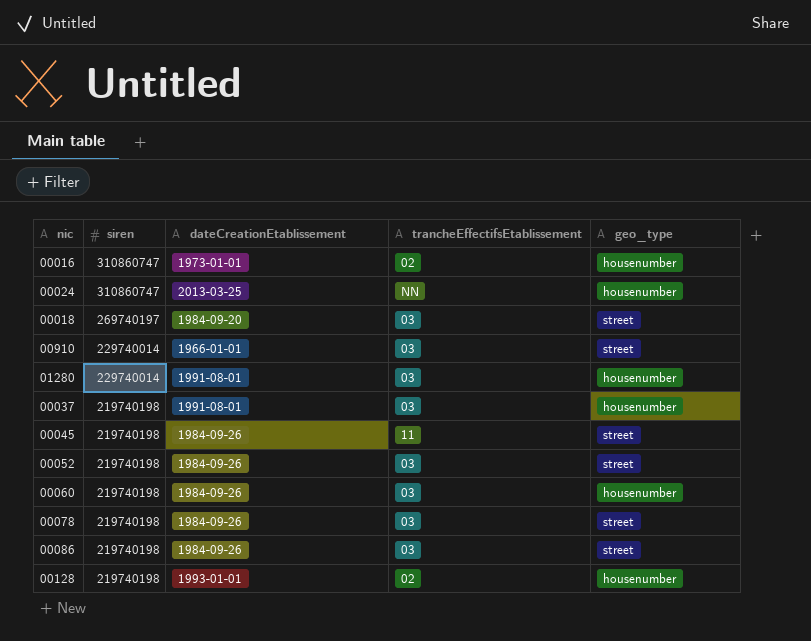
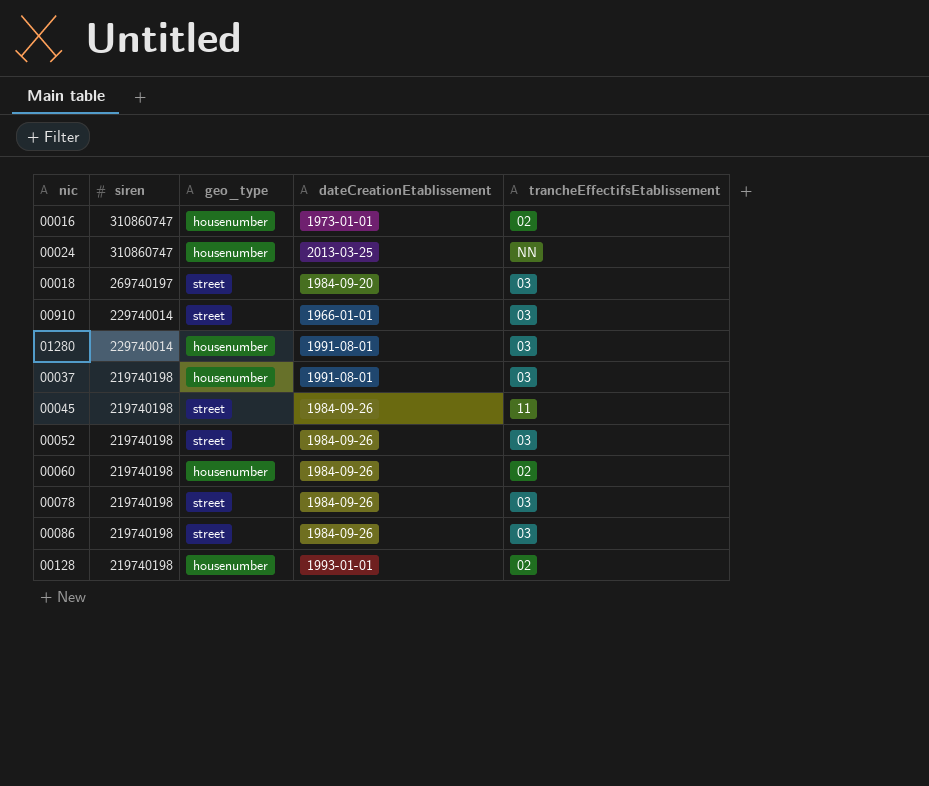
column geo_type | position: 5 -> 3
00060 | trancheEffectifsEtablissement: 03 -> 02

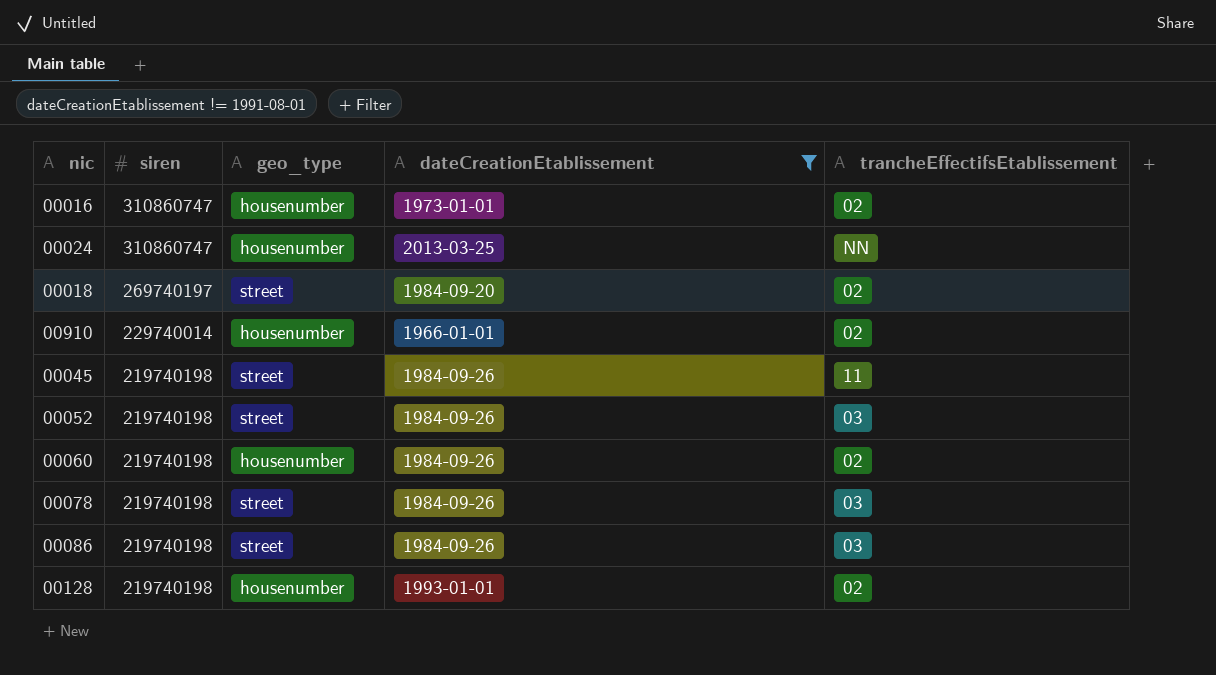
filter: none -> dateCreationEtablissement != 1991-08-01
00018 | trancheEffectifsEtablissement: 03 -> 02
00910 | geo_type: street -> housenumber
00910 | trancheEffectifsEtablissement: 03 -> 02

